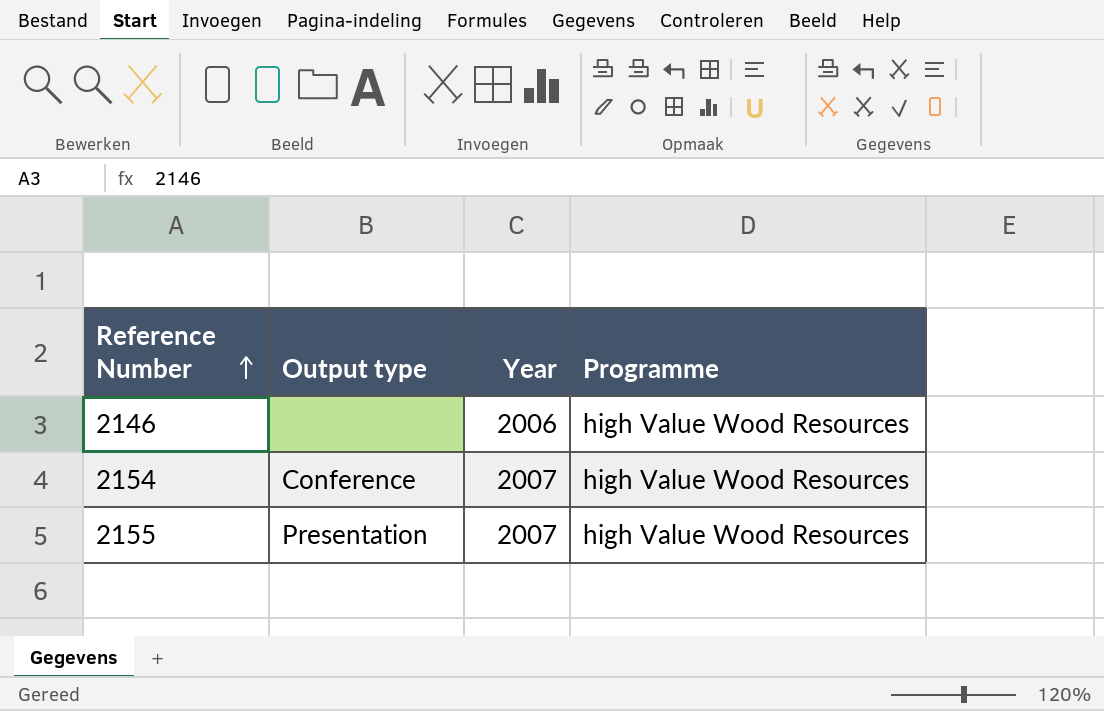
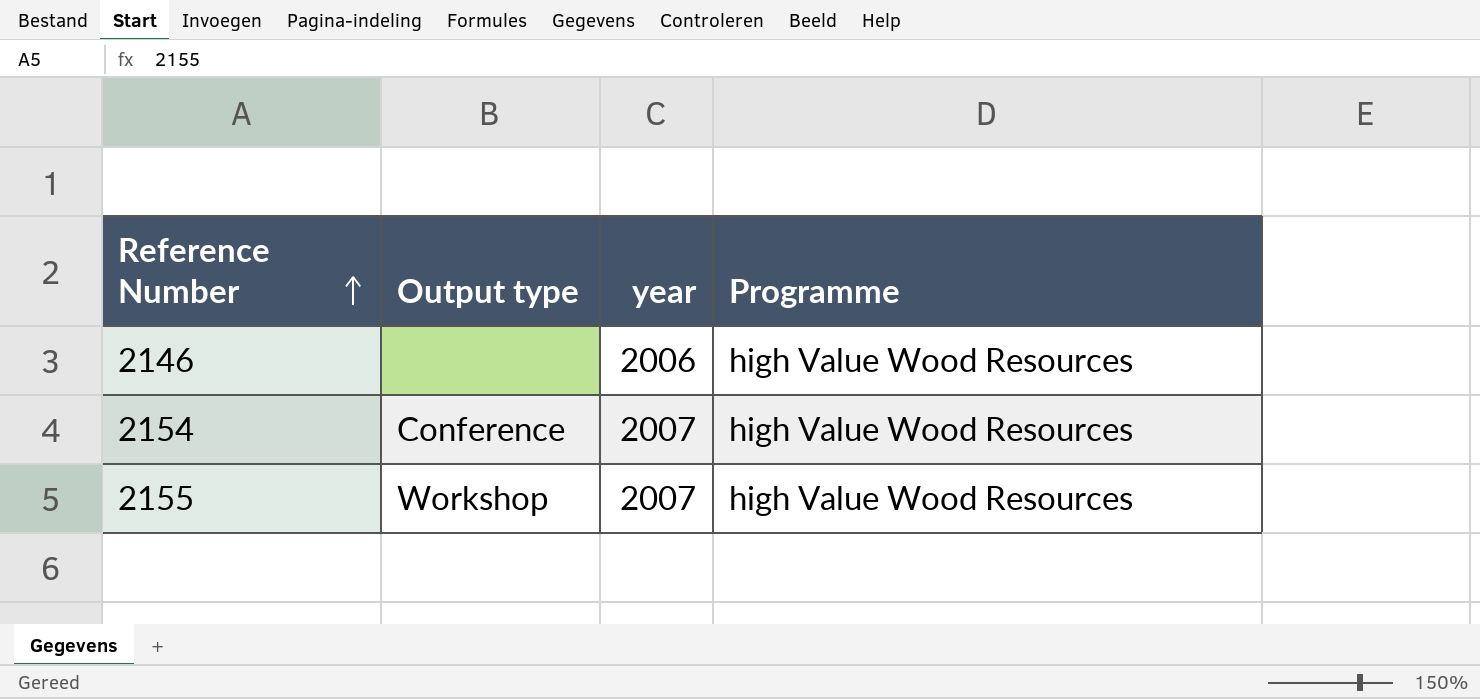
column name: Year -> year
2155 | Output type: Presentation -> Workshop

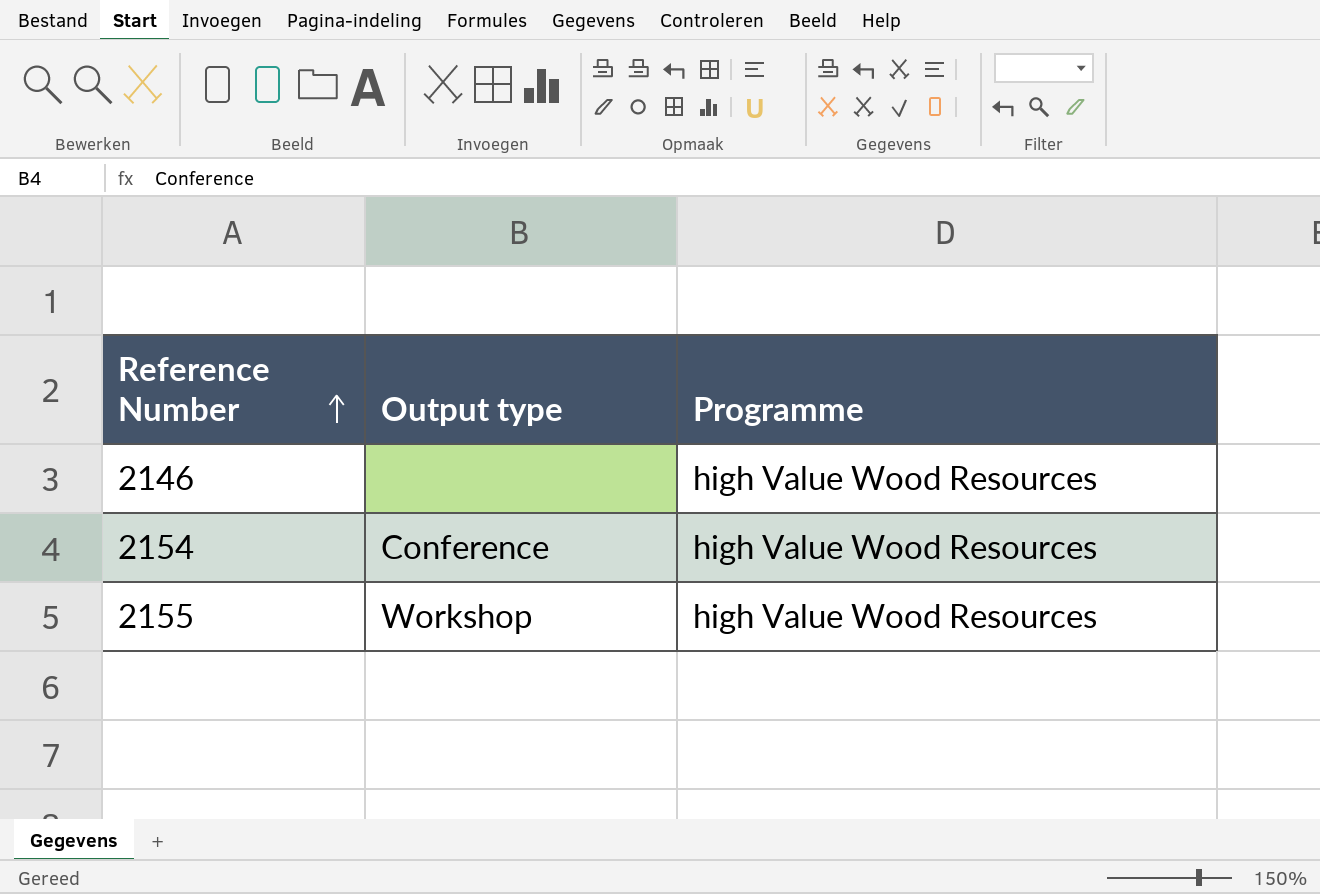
column year | position: 3 -> none

